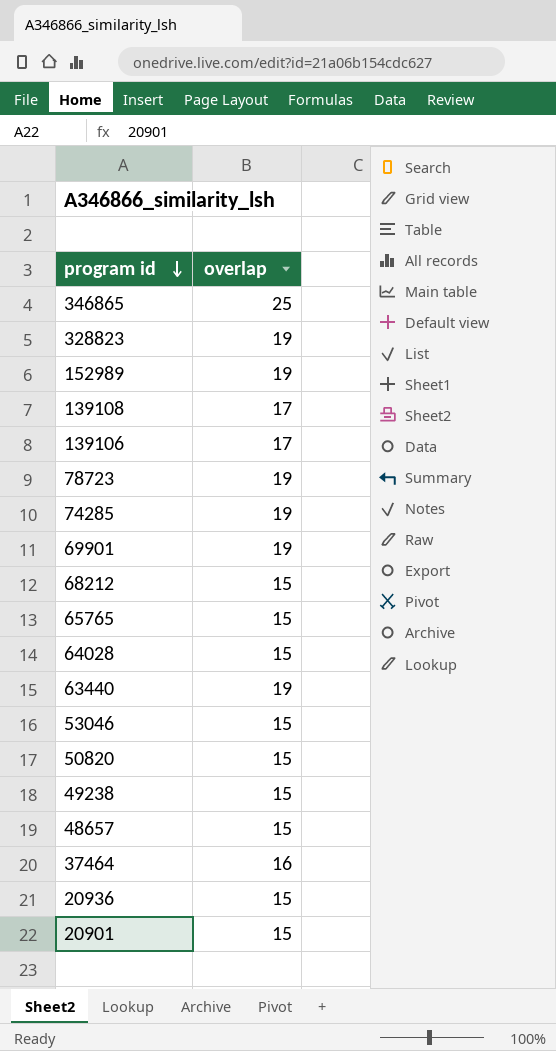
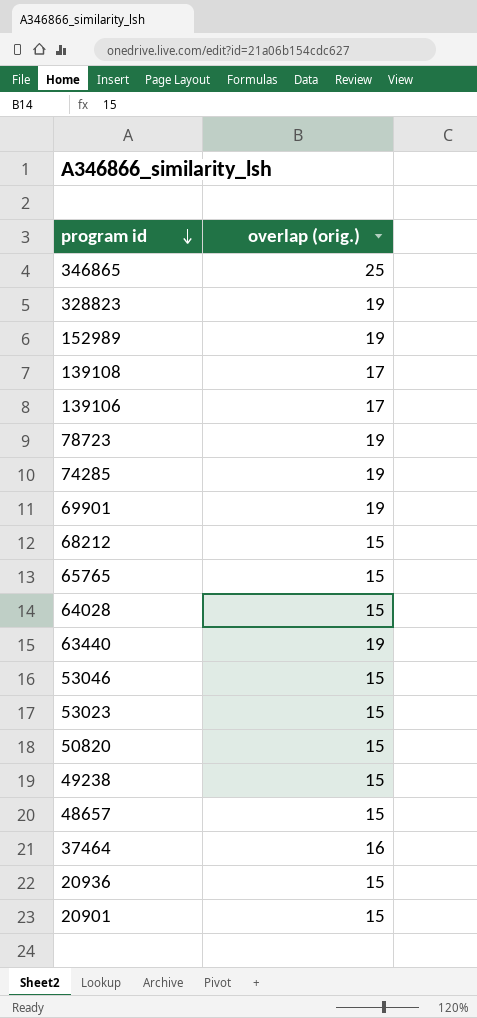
column name: overlap -> overlap (orig.)
row 53023: none -> 15

